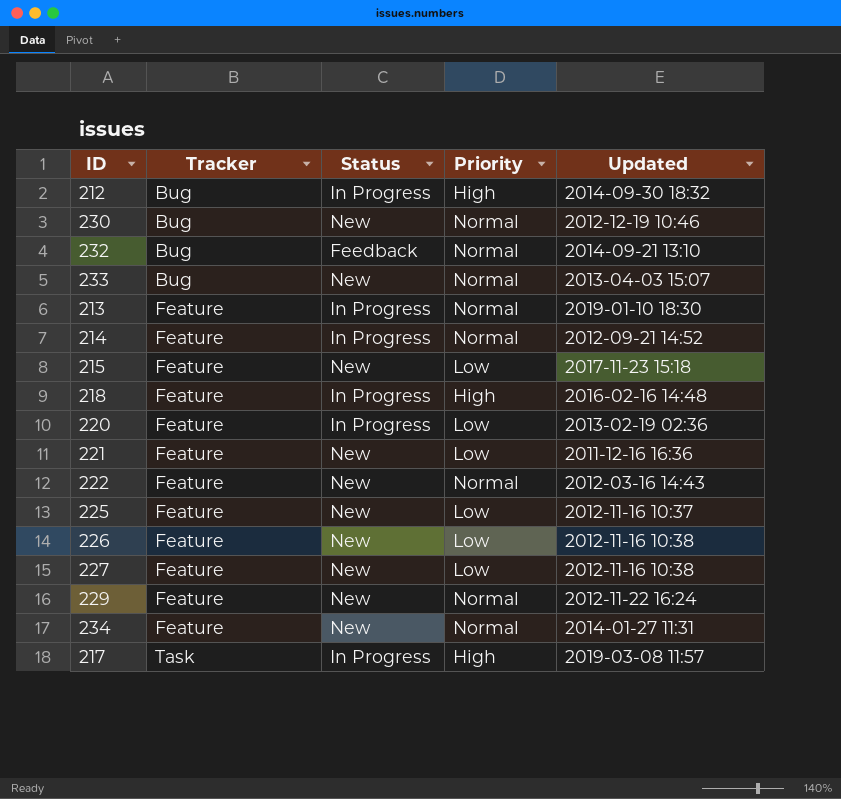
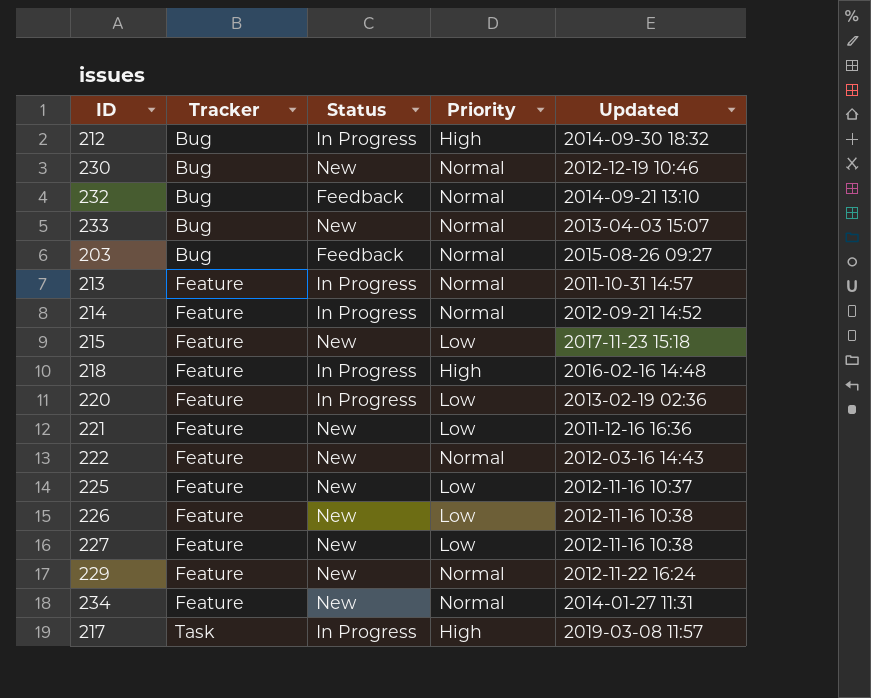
row 203: none -> Bug | Feedback | Normal | 2015-08-26 09:27
213 | Updated: 2019-01-10 18:30 -> 2011-10-31 14:57

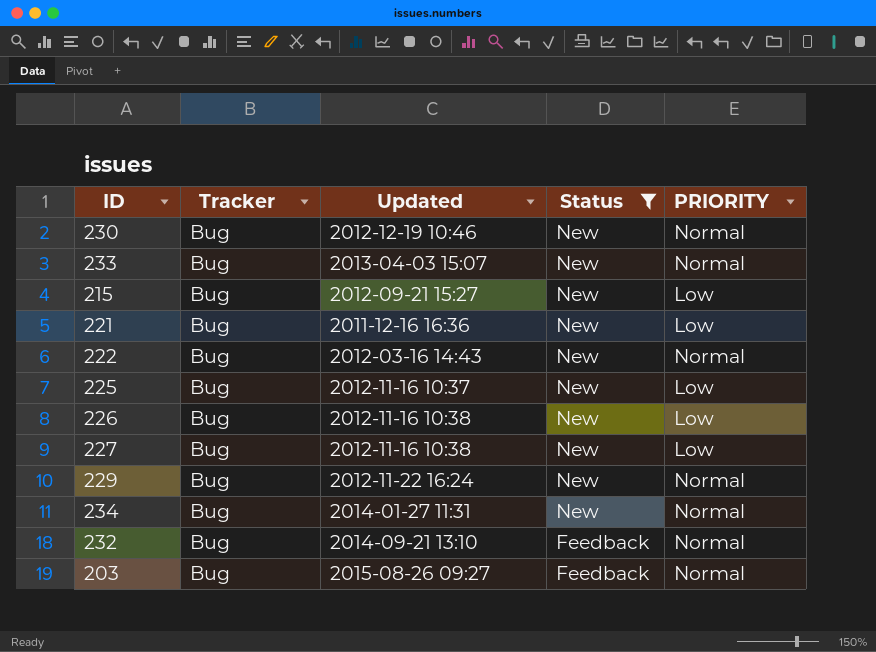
filter: none -> Status != In Progress
row order: Tracker ascending -> Status descending
column Updated | position: 5 -> 3
column name: Priority -> PRIORITY
215 | Tracker: Feature -> Bug
215 | Updated: 2017-11-23 15:18 -> 2012-09-21 15:27
221 | Tracker: Feature -> Bug
222 | Tracker: Feature -> Bug
225 | Tracker: Feature -> Bug
226 | Tracker: Feature -> Bug
227 | Tracker: Feature -> Bug
229 | Tracker: Feature -> Bug
234 | Tracker: Feature -> Bug

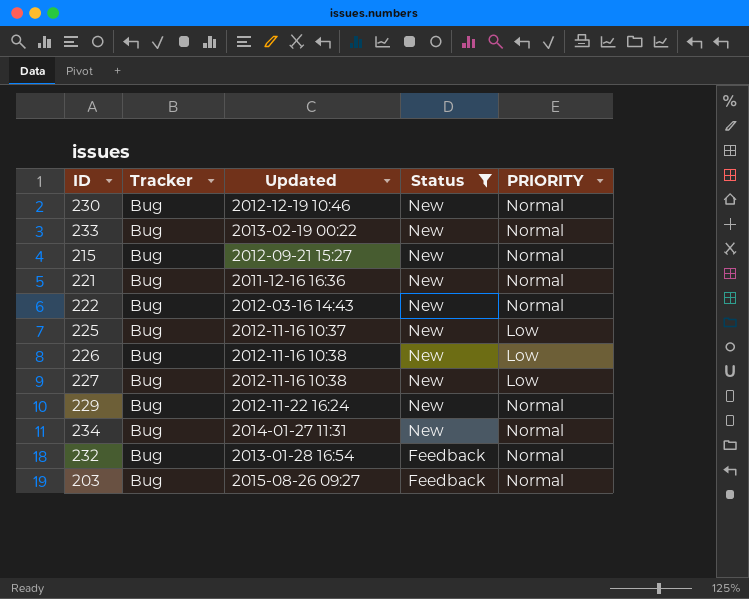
233 | Updated: 2013-04-03 15:07 -> 2013-02-19 00:22
215 | PRIORITY: Low -> Normal
221 | PRIORITY: Low -> Normal
232 | Updated: 2014-09-21 13:10 -> 2013-01-28 16:54

